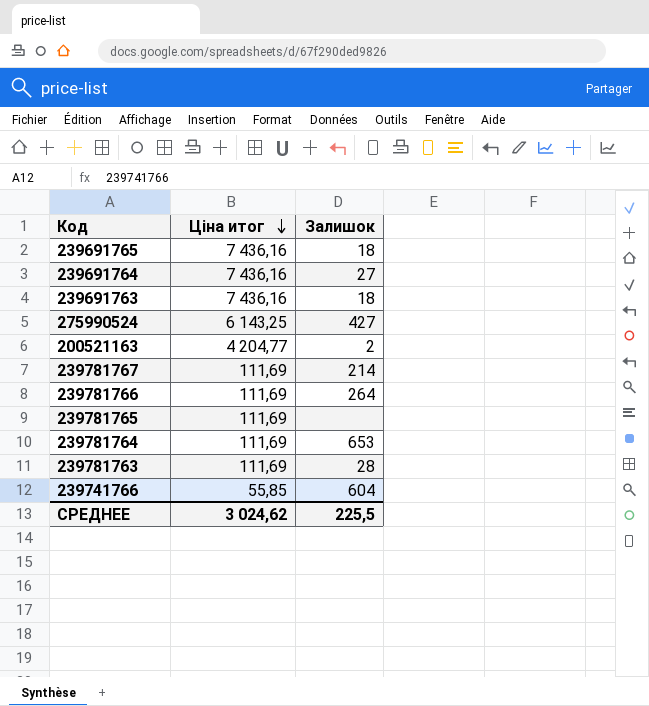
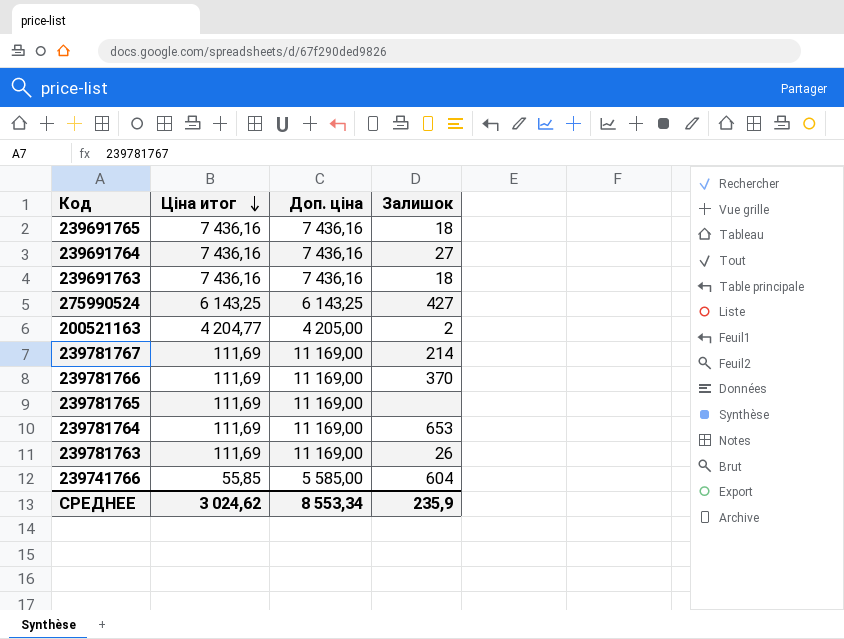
column Доп. ціна | position: none -> 3
239781766 | Залишок: 264 -> 370
239781763 | Залишок: 28 -> 26
СРЕДНЕЕ | Залишок: 225,5 -> 235,9

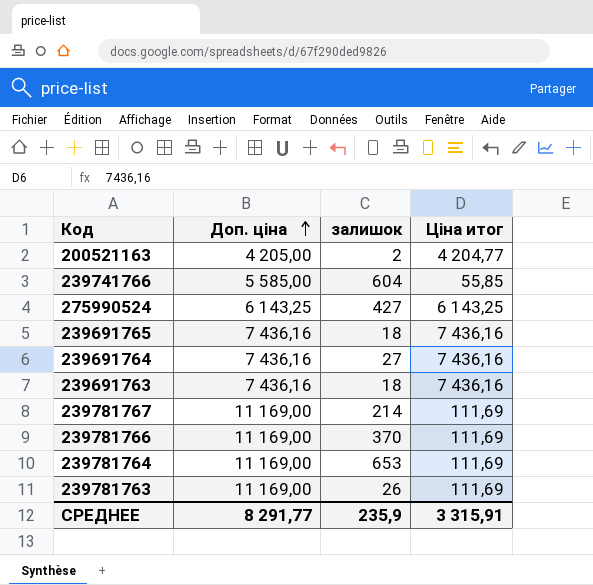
row order: Ціна итог descending -> Доп. ціна ascending
column name: Залишок -> залишок
column Ціна итог | position: 2 -> 4
row 239781765: 111,69 | 11 169,00 | none -> none
СРЕДНЕЕ | Доп. ціна: 8 553,34 -> 8 291,77
СРЕДНЕЕ | Ціна итог: 3 024,62 -> 3 315,91

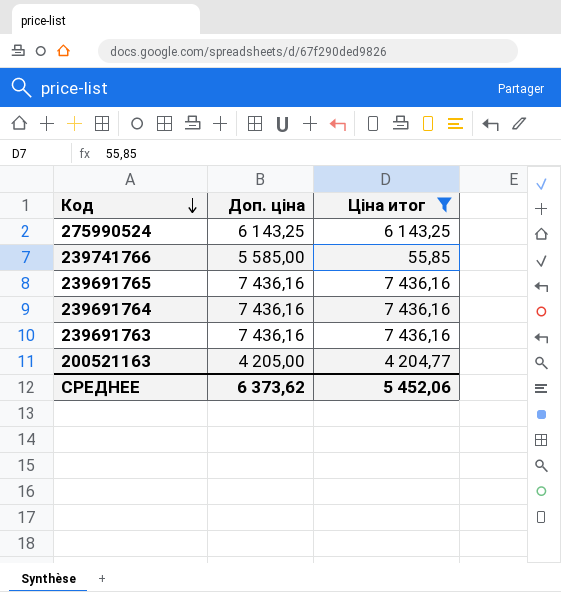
filter: none -> Ціна итог != 111,69
row order: Доп. ціна ascending -> Код descending
column залишок | position: 3 -> none
СРЕДНЕЕ | Доп. ціна: 8 291,77 -> 6 373,62
СРЕДНЕЕ | Ціна итог: 3 315,91 -> 5 452,06

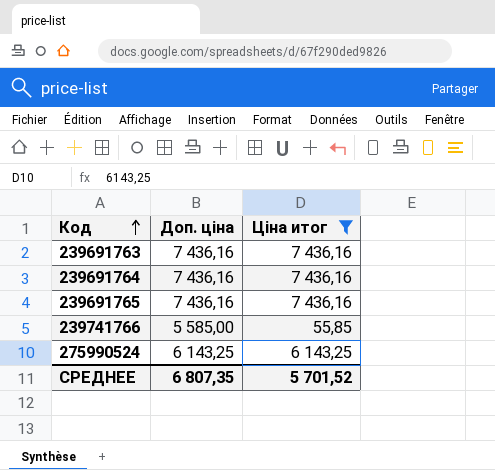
row order: Код descending -> Код ascending
row 200521163: 4 205,00 | 4 204,77 -> none
СРЕДНЕЕ | Доп. ціна: 6 373,62 -> 6 807,35
СРЕДНЕЕ | Ціна итог: 5 452,06 -> 5 701,52

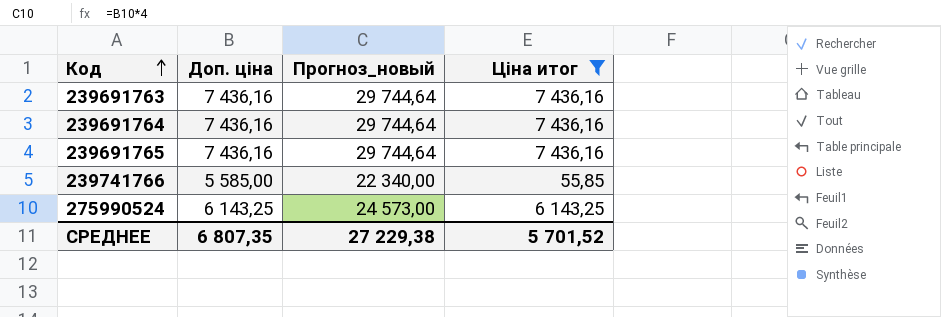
column Прогноз_новый | formula: none -> [Доп. ціна] * 4

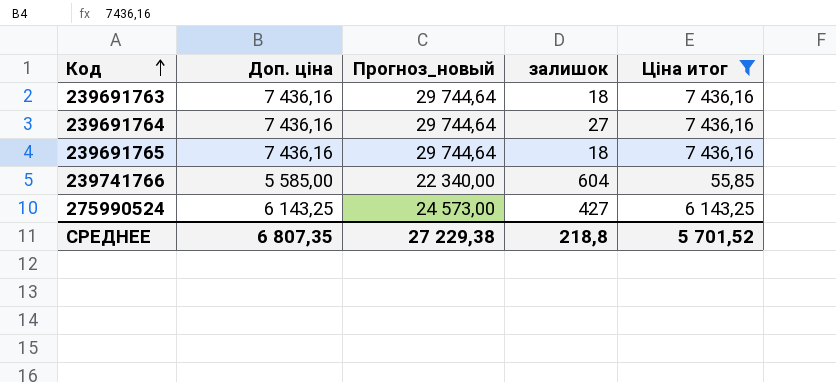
column залишок | position: none -> 4

